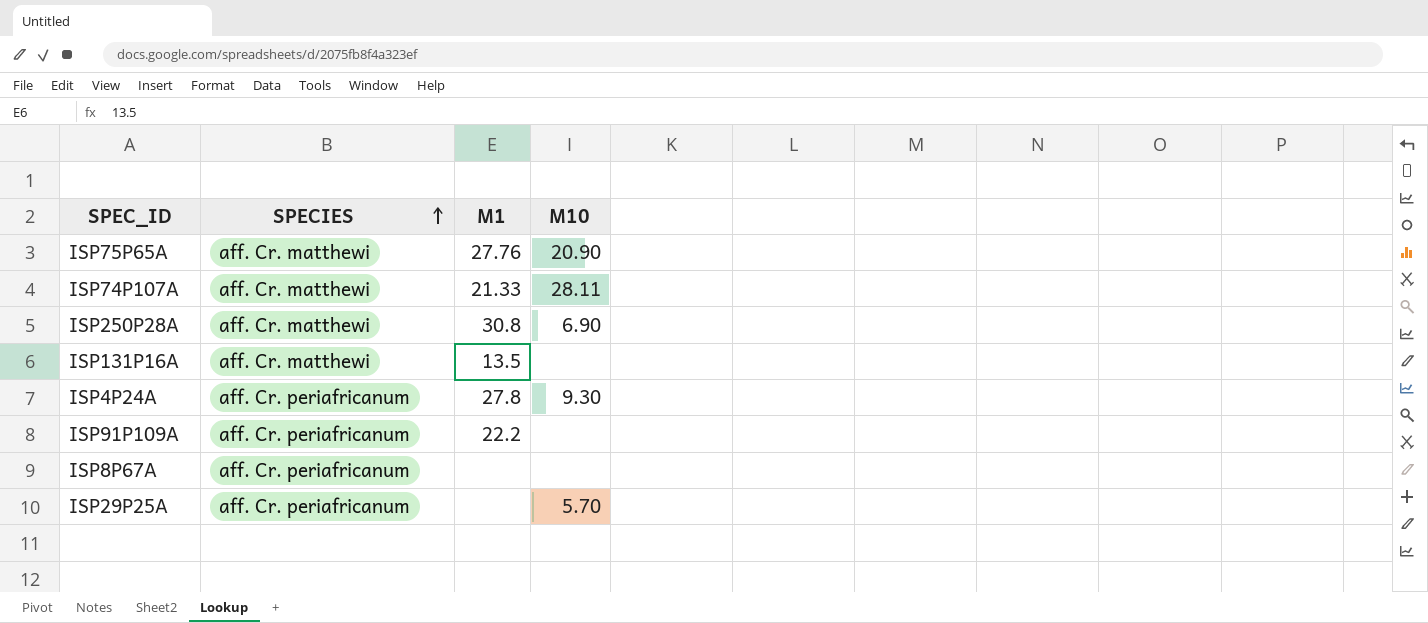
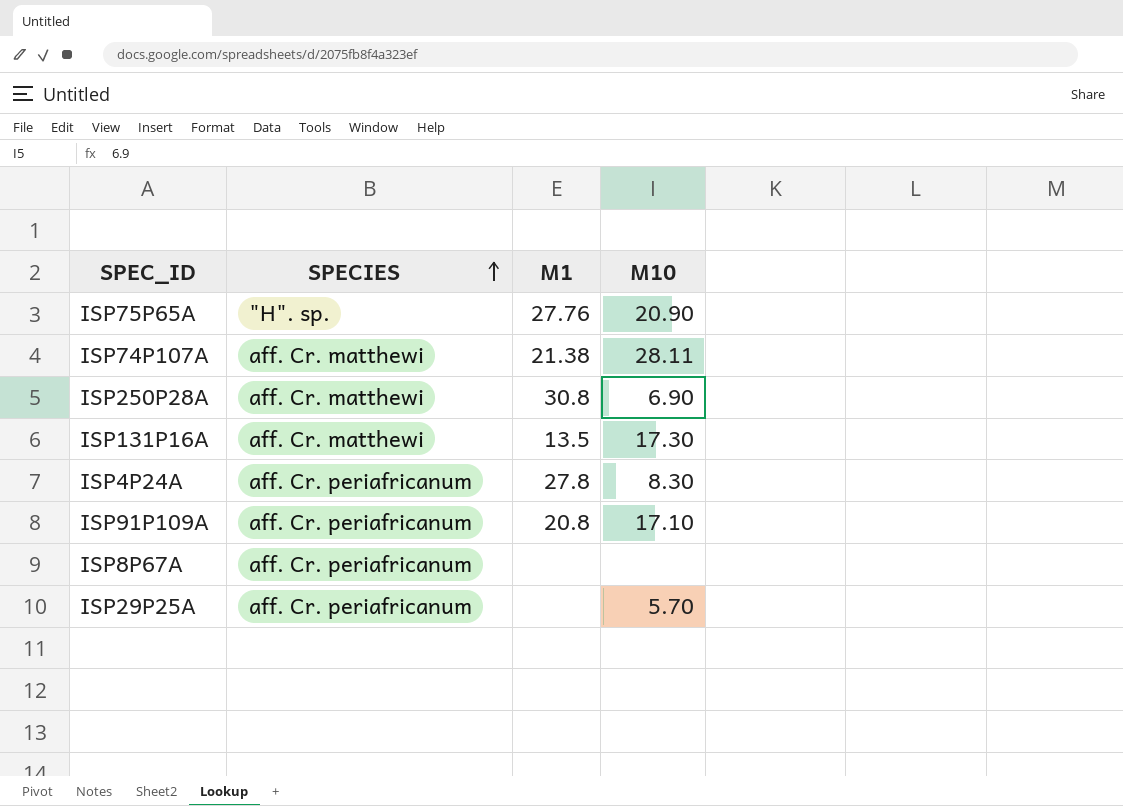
ISP75P65A | SPECIES: aff. Cr. matthewi -> "H". sp.
ISP74P107A | M1: 21.33 -> 21.38
ISP131P16A | M10: none -> 17.30
ISP4P24A | M10: 9.30 -> 8.30
ISP91P109A | M1: 22.2 -> 20.8
ISP91P109A | M10: none -> 17.10

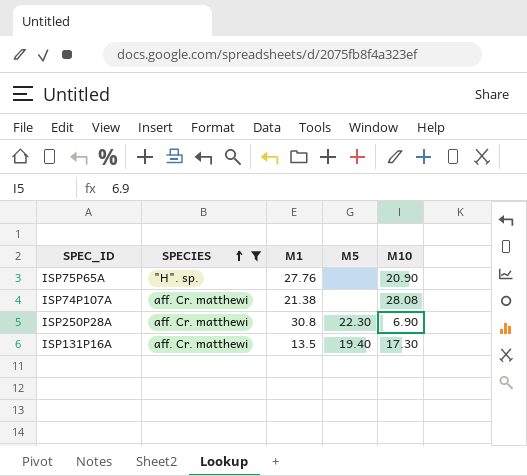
filter: none -> SPECIES != aff. Cr. periafricanum
column M5 | position: none -> 4
ISP74P107A | M10: 28.11 -> 28.08

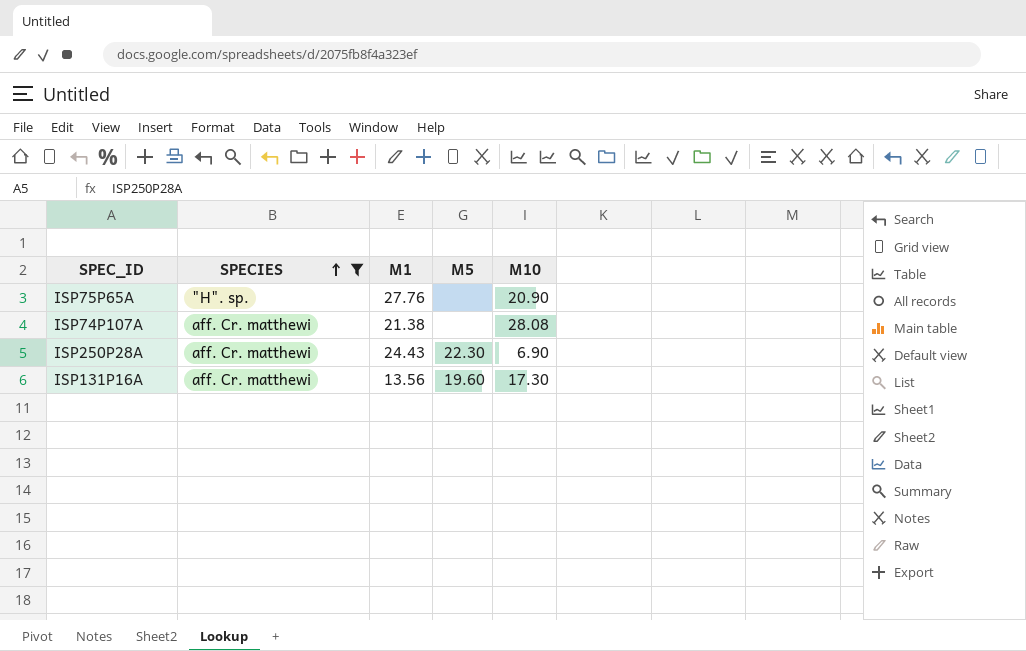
ISP250P28A | M1: 30.8 -> 24.43
ISP131P16A | M1: 13.5 -> 13.56
ISP131P16A | M5: 19.40 -> 19.60

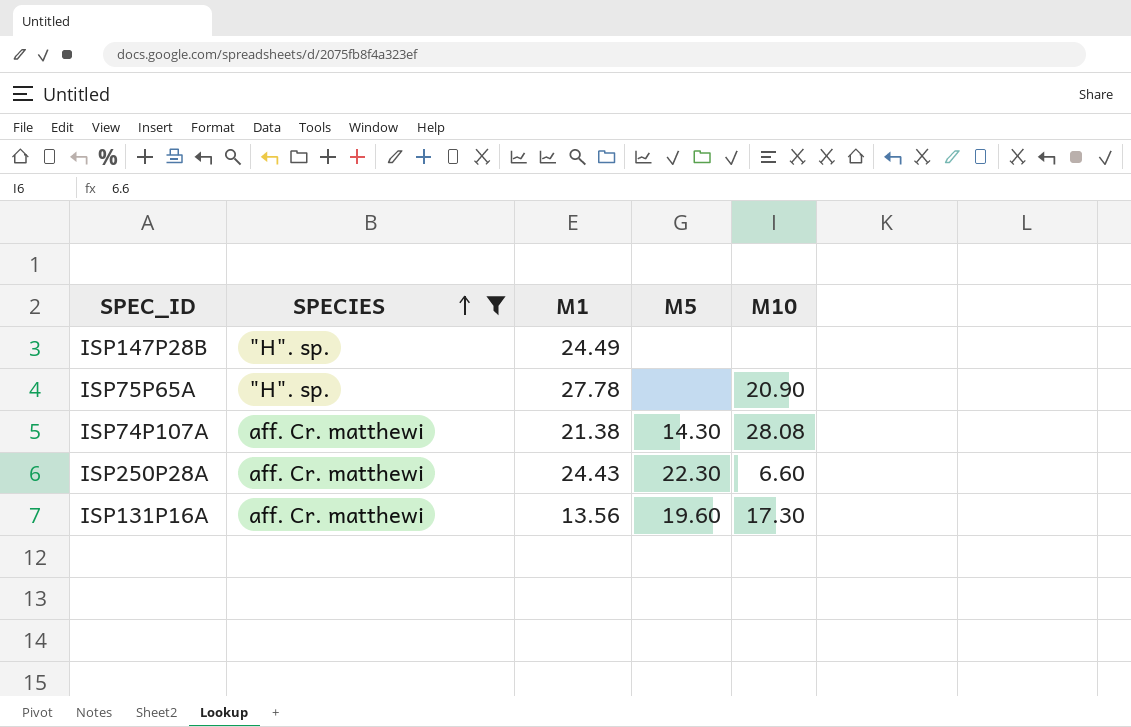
row ISP147P28B: none -> "H". sp. | 24.49 | none | none
ISP75P65A | M1: 27.76 -> 27.78
ISP74P107A | M5: none -> 14.30
ISP250P28A | M10: 6.90 -> 6.60

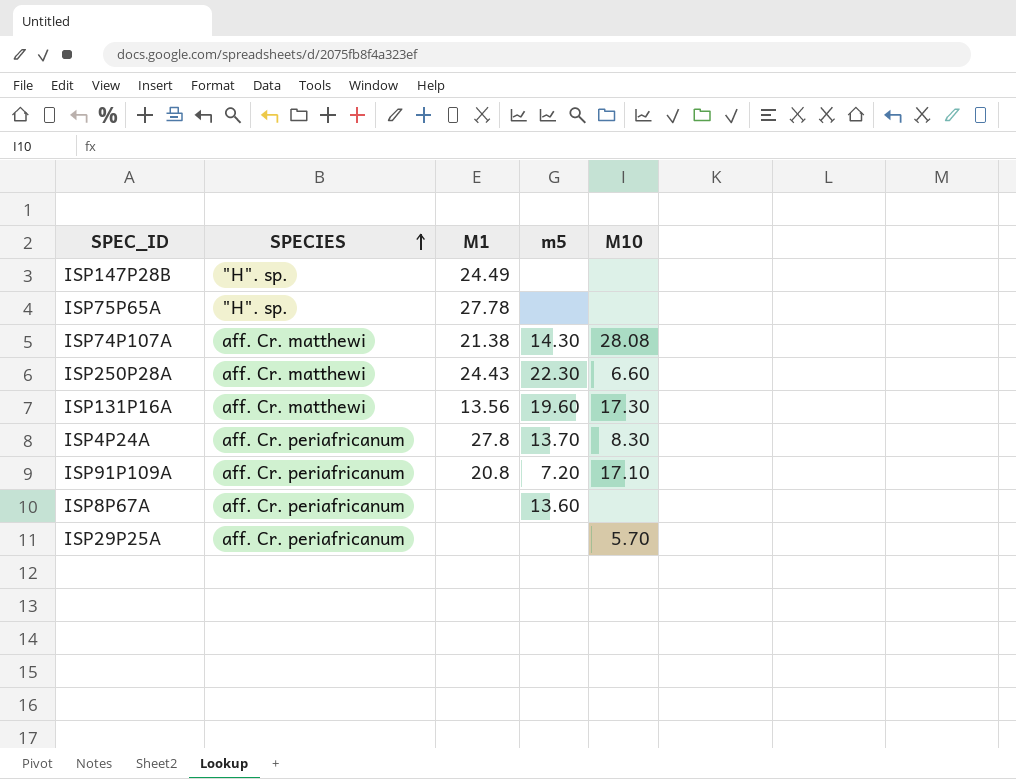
filter: SPECIES != aff. Cr. periafricanum -> none
column name: M5 -> m5
ISP75P65A | M10: 20.90 -> none

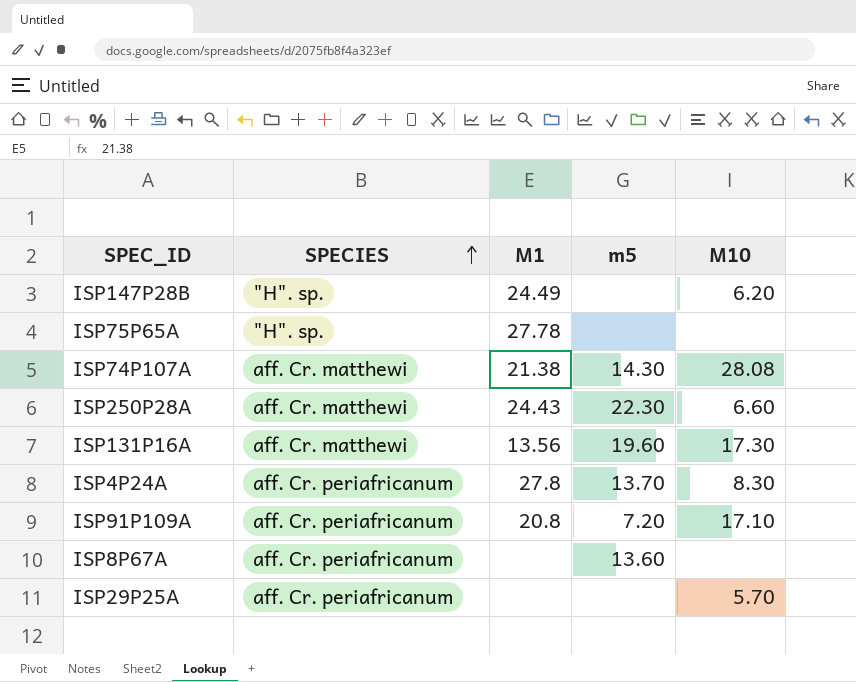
ISP147P28B | M10: none -> 6.20

